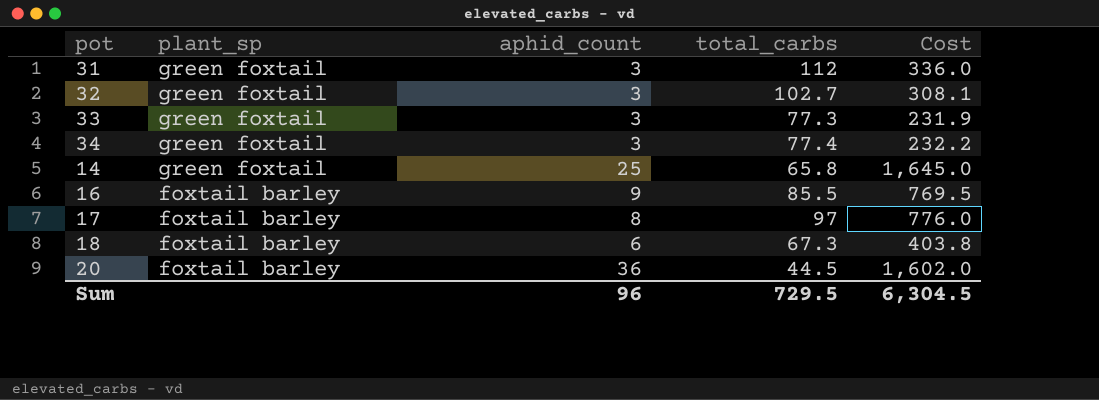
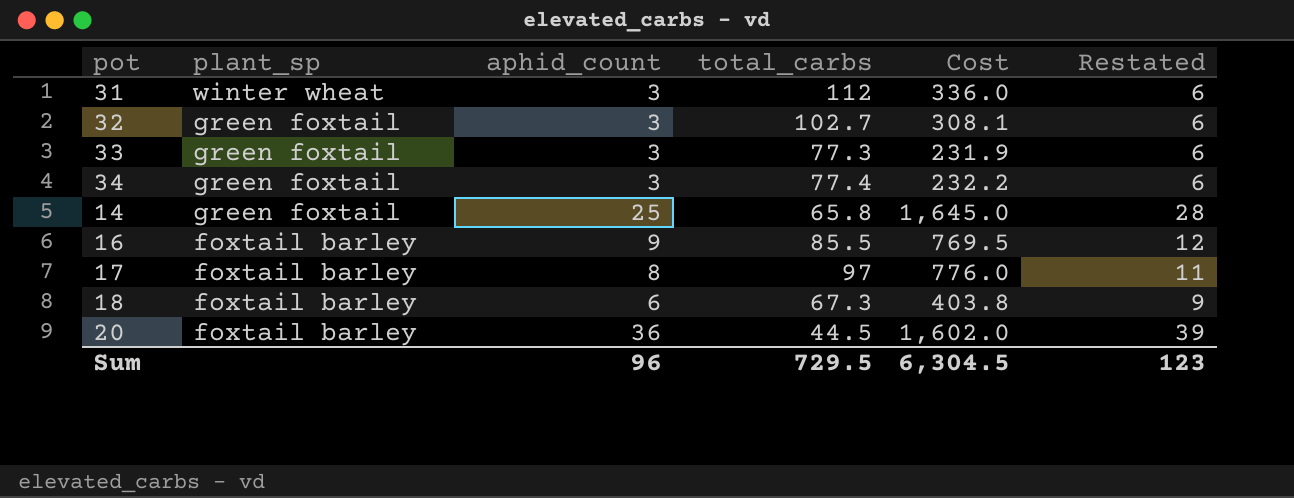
column Restated | formula: none -> [aphid_count] + 3
31 | plant_sp: green foxtail -> winter wheat

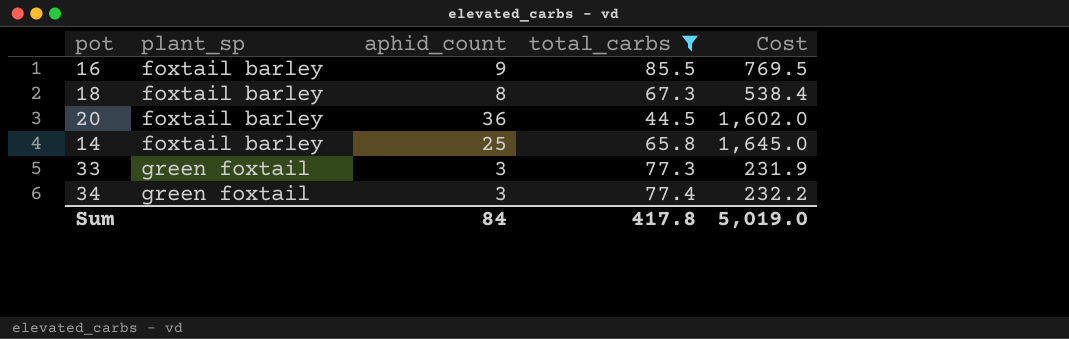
filter: none -> total_carbs <= 85.5
row order: plant_sp descending -> plant_sp ascending
column Restated | formula: [aphid_count] + 3 -> none
18 | aphid_count: 6 -> 8
18 | Cost: 403.8 -> 538.4
14 | plant_sp: green foxtail -> foxtail barley
Sum | aphid_count: 96 -> 84
Sum | total_carbs: 729.5 -> 417.8
Sum | Cost: 6,304.5 -> 5,019.0

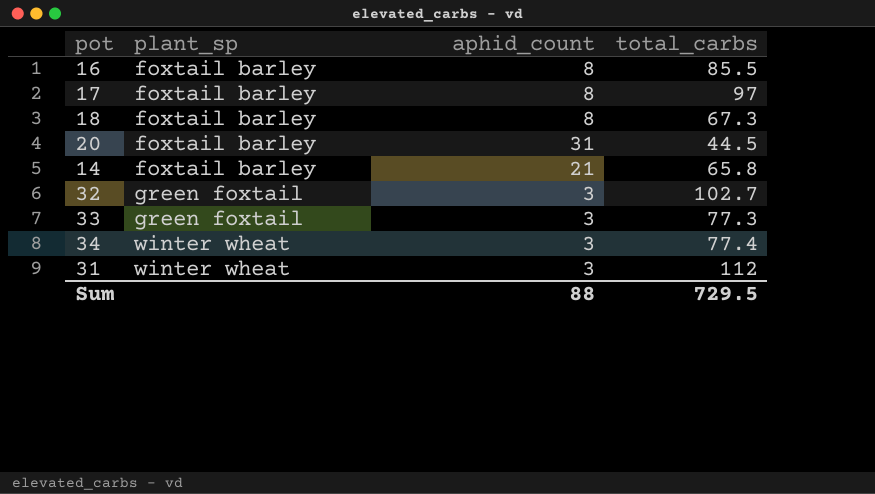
filter: total_carbs <= 85.5 -> none
column Cost | formula: [aphid_count] * [total_carbs] -> none
16 | aphid_count: 9 -> 8
20 | aphid_count: 36 -> 31
14 | aphid_count: 25 -> 21
34 | plant_sp: green foxtail -> winter wheat
Sum | aphid_count: 84 -> 88
Sum | total_carbs: 417.8 -> 729.5

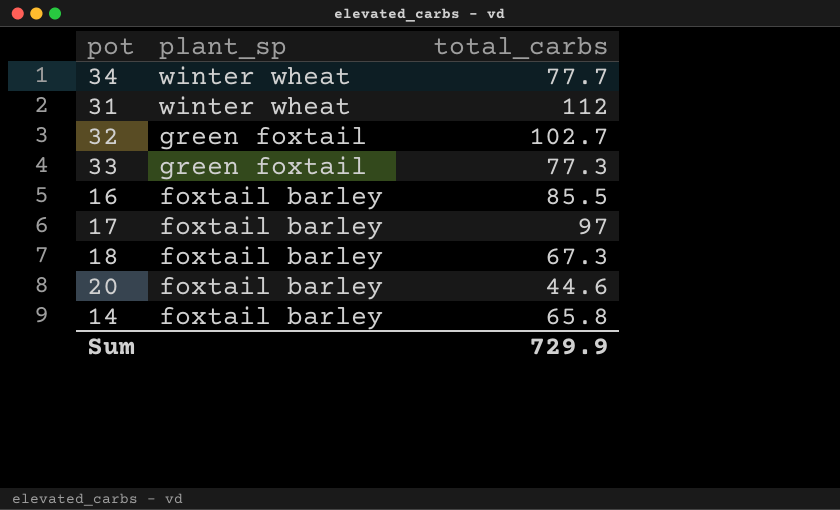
row order: plant_sp ascending -> plant_sp descending
column aphid_count | position: 3 -> none
34 | total_carbs: 77.4 -> 77.7
20 | total_carbs: 44.5 -> 44.6
Sum | total_carbs: 729.5 -> 729.9

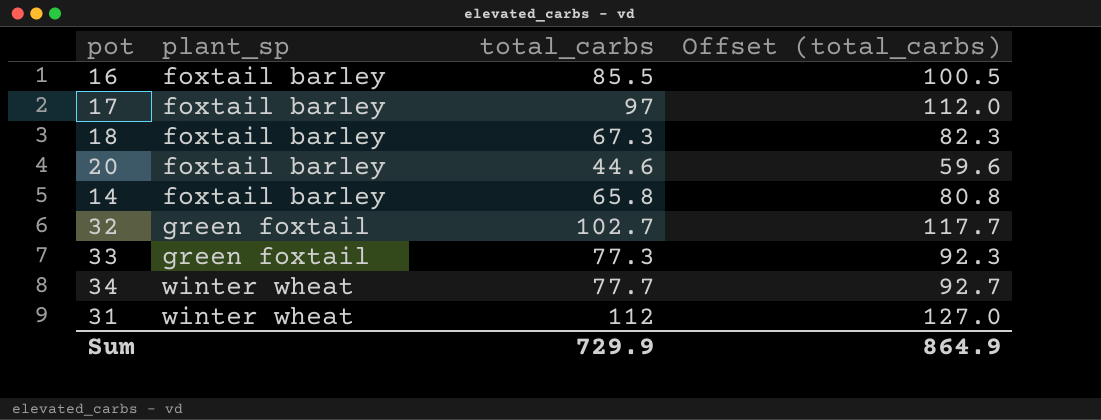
row order: plant_sp descending -> plant_sp ascending
column Offset (total_carbs) | formula: none -> [total_carbs] + 15

